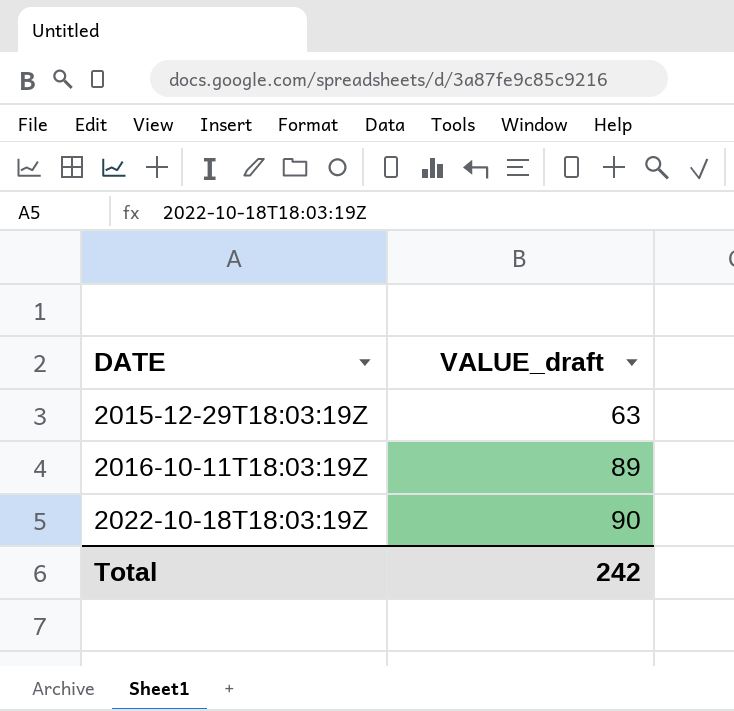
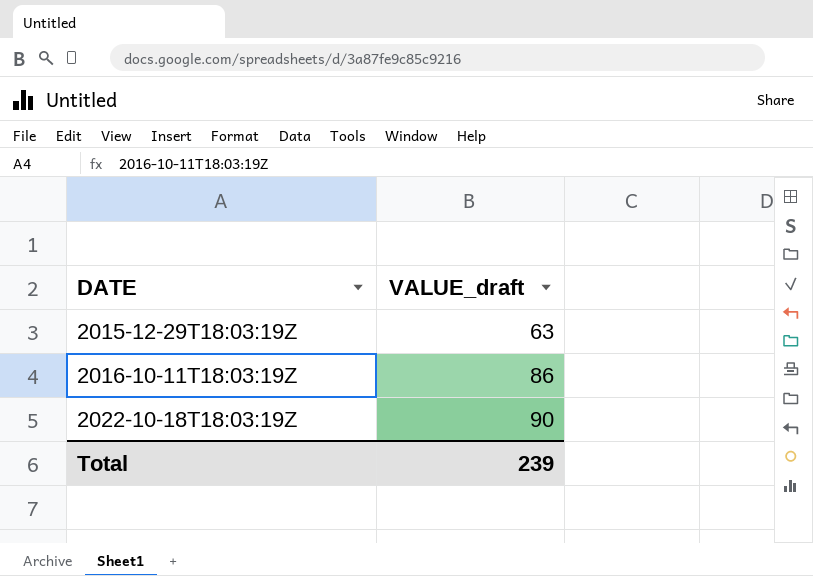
2016-10-11T18:03:19Z | VALUE_draft: 89 -> 86
Total | VALUE_draft: 242 -> 239

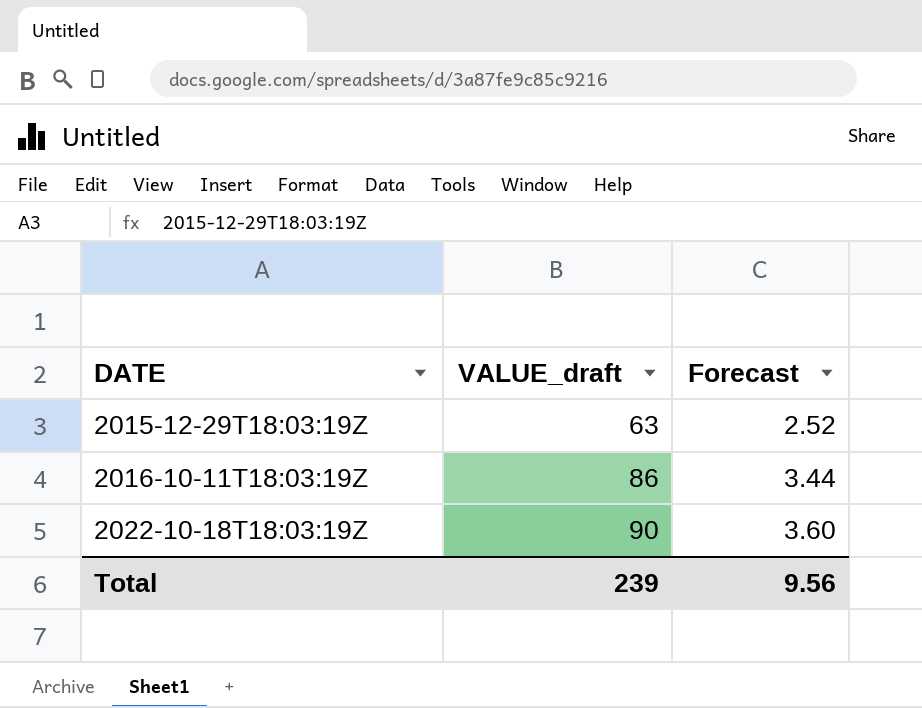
column Forecast | formula: none -> [VALUE_draft] * 0.04

